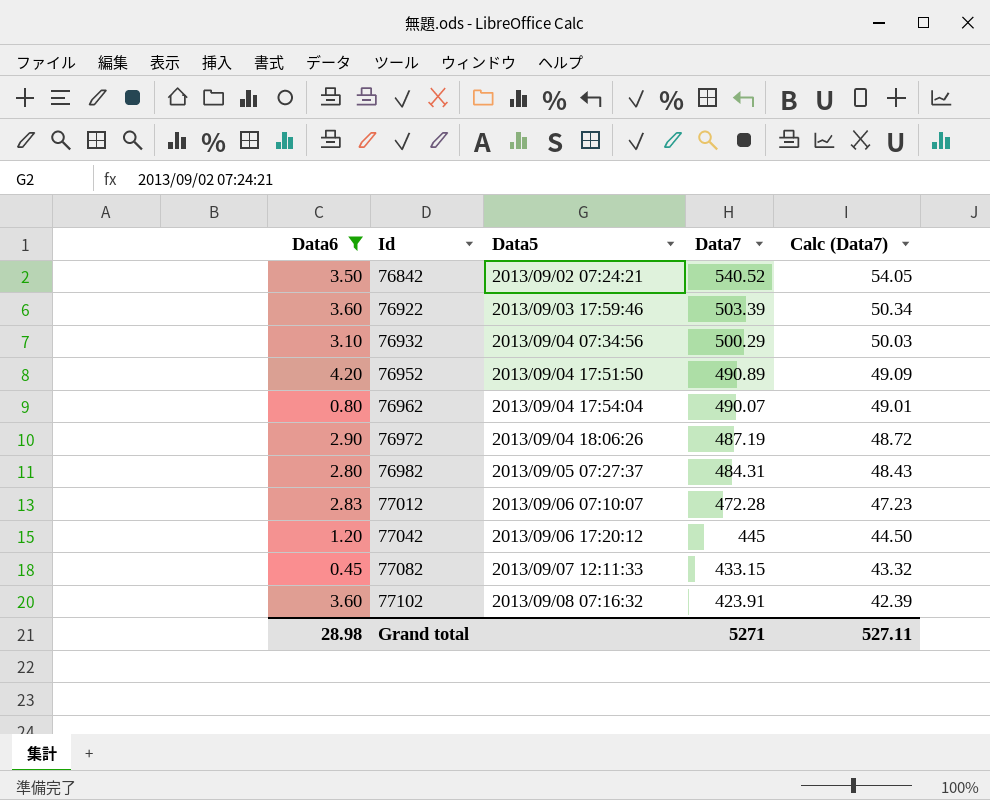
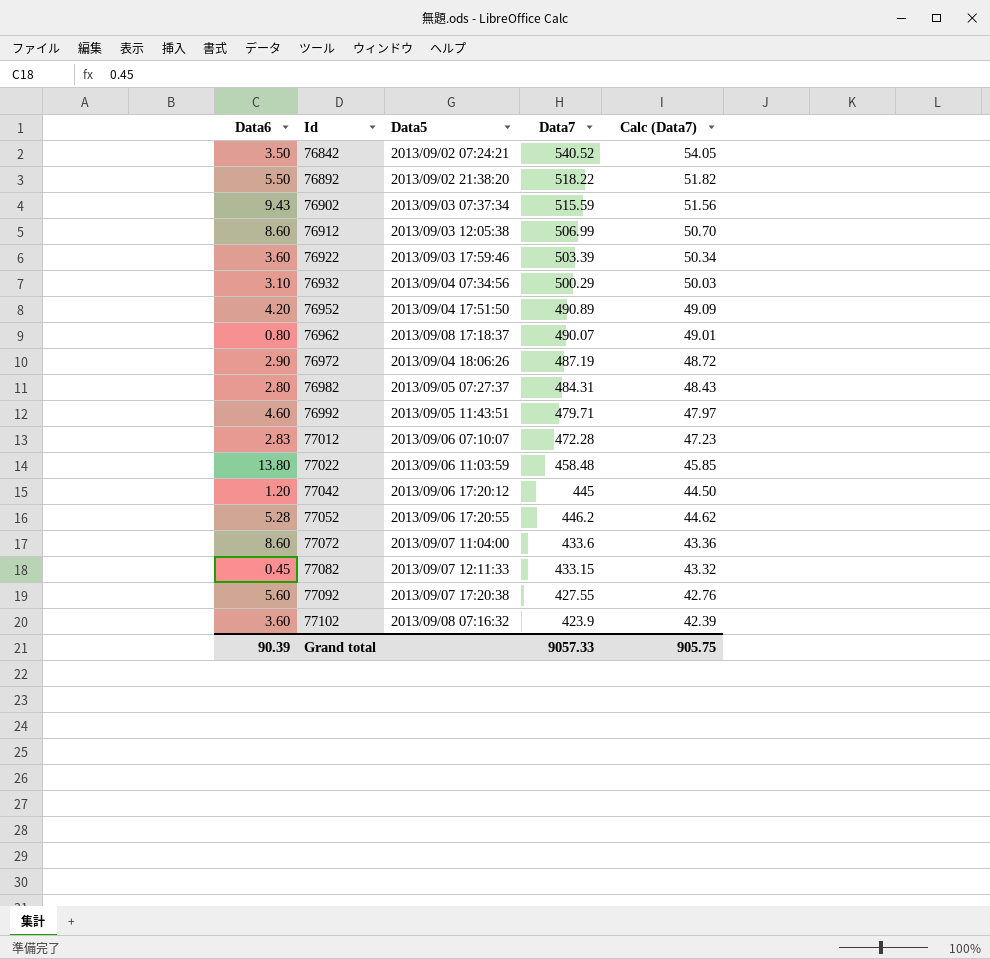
filter: Data6 <= 4.20 -> none
76962 | Data5: 2013/09/04 17:54:04 -> 2013/09/08 17:18:37
77102 | Data7: 423.91 -> 423.9
Grand total | Data6: 28.98 -> 90.39
Grand total | Data7: 5271 -> 9057.33
Grand total | Calc (Data7): 527.11 -> 905.75

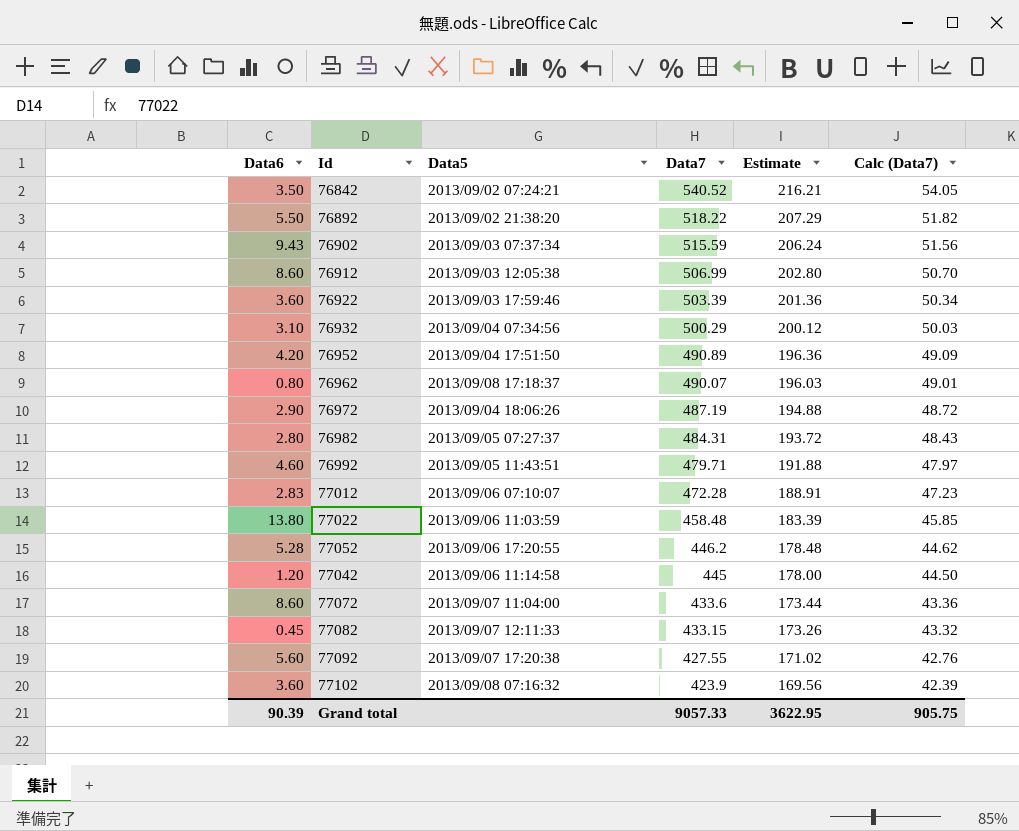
row order: Id ascending -> Data7 descending
column Estimate | formula: none -> [Data7] * 0.4
77042 | Data5: 2013/09/06 17:20:12 -> 2013/09/06 11:14:58

